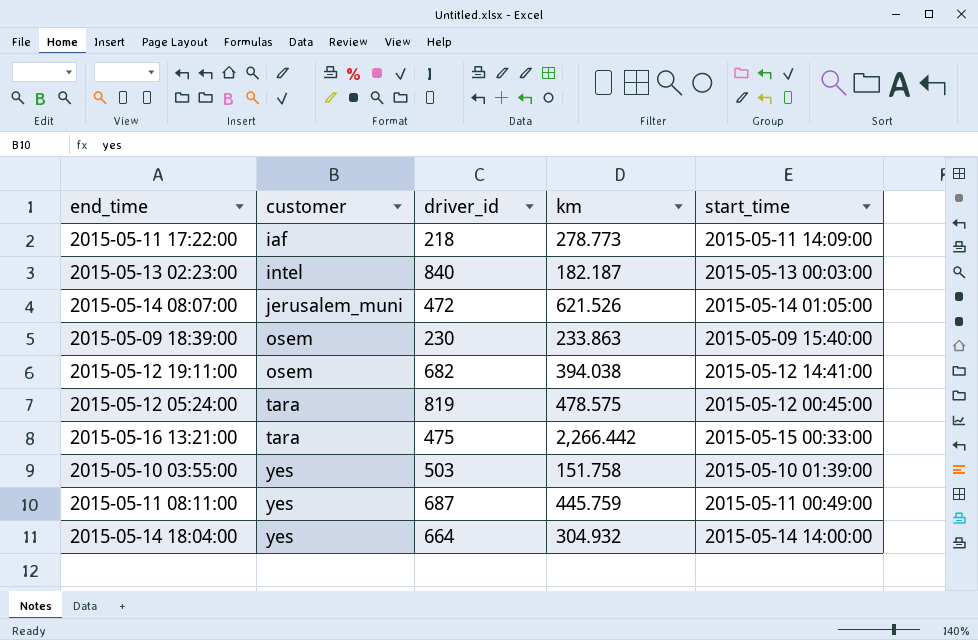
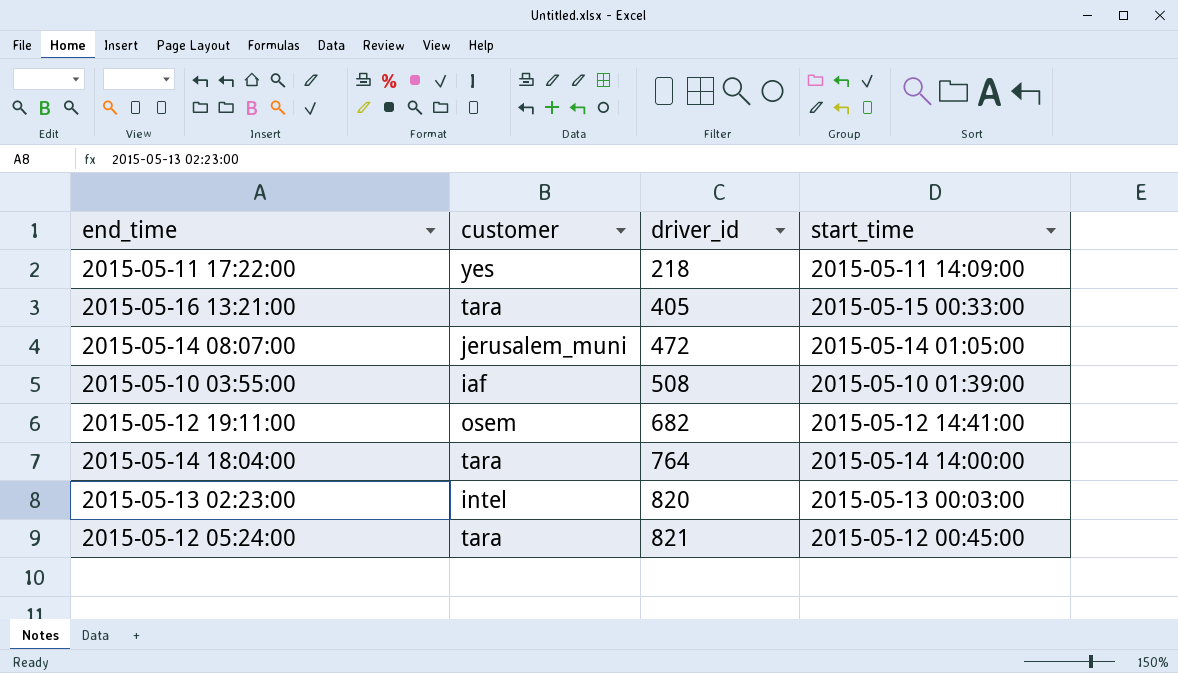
row order: customer ascending -> driver_id ascending
column km | position: 4 -> none
row 2015-05-09 18:39:00: osem | 230 | 233.863 | 2015-05-09 15:40:00 -> none
row 2015-05-11 08:11:00: yes | 687 | 445.759 | 2015-05-11 00:49:00 -> none
2015-05-11 17:22:00 | customer: iaf -> yes
2015-05-16 13:21:00 | driver_id: 475 -> 405
2015-05-10 03:55:00 | customer: yes -> iaf
2015-05-10 03:55:00 | driver_id: 503 -> 508
2015-05-14 18:04:00 | customer: yes -> tara
2015-05-14 18:04:00 | driver_id: 664 -> 764
2015-05-13 02:23:00 | driver_id: 840 -> 820
2015-05-12 05:24:00 | driver_id: 819 -> 821

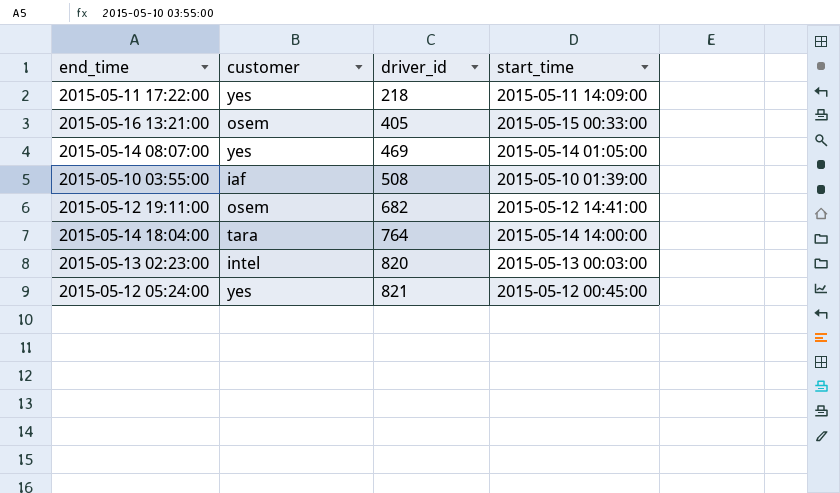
2015-05-16 13:21:00 | customer: tara -> osem
2015-05-14 08:07:00 | customer: jerusalem_muni -> yes
2015-05-14 08:07:00 | driver_id: 472 -> 469
2015-05-12 05:24:00 | customer: tara -> yes

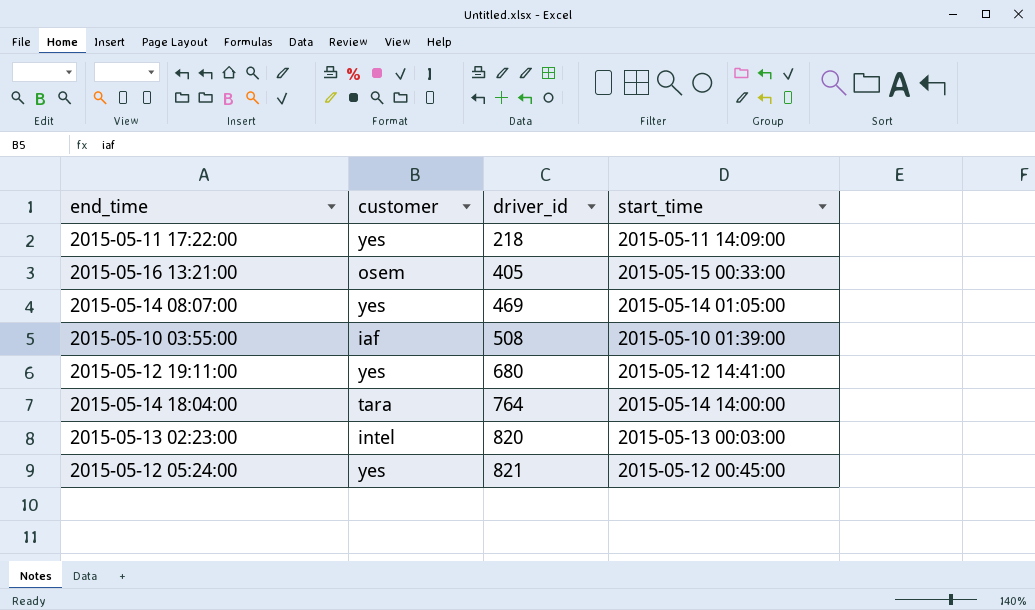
2015-05-12 19:11:00 | customer: osem -> yes
2015-05-12 19:11:00 | driver_id: 682 -> 680

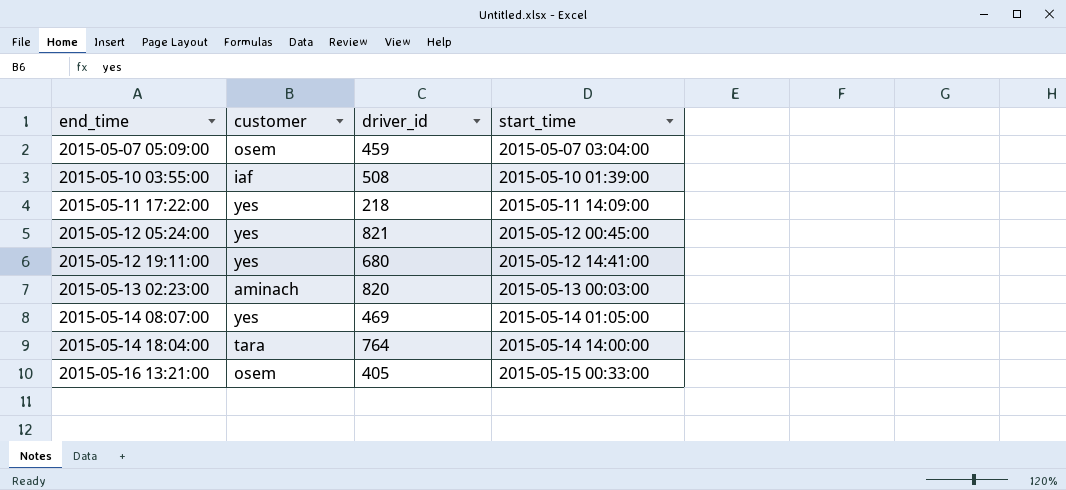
row order: driver_id ascending -> end_time ascending
row 2015-05-07 05:09:00: none -> osem | 459 | 2015-05-07 03:04:00
2015-05-13 02:23:00 | customer: intel -> aminach

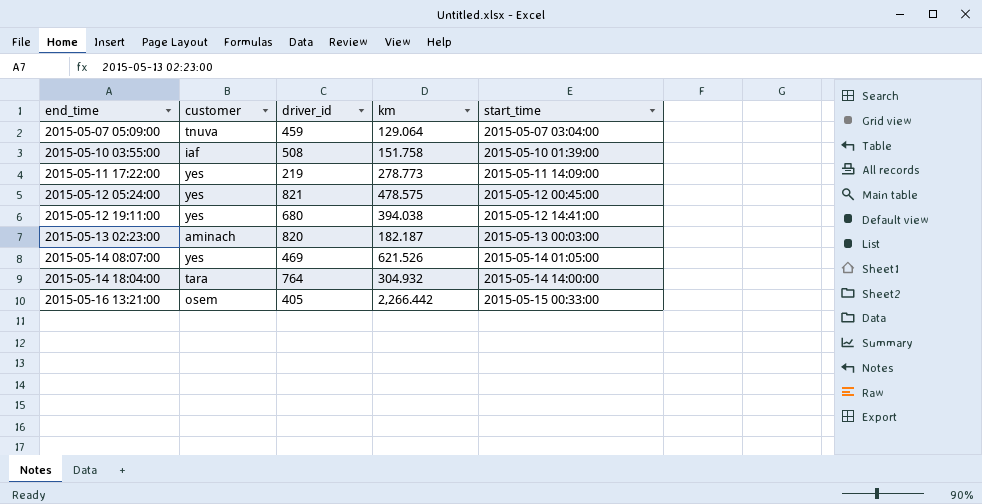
column km | position: none -> 4
2015-05-07 05:09:00 | customer: osem -> tnuva
2015-05-11 17:22:00 | driver_id: 218 -> 219

